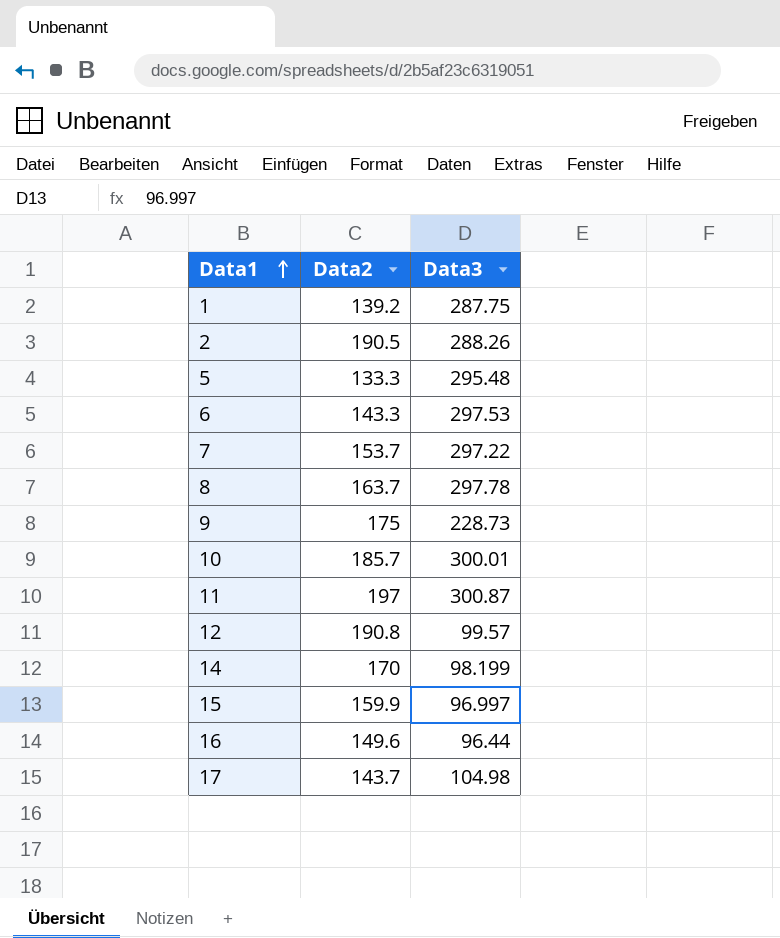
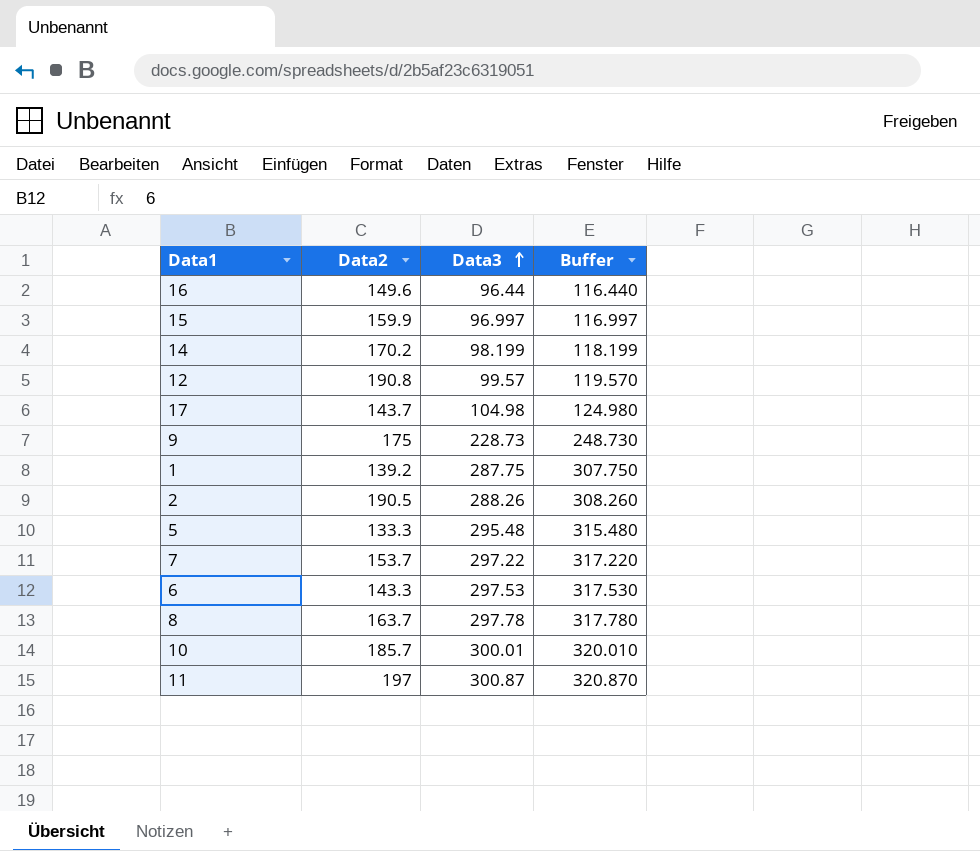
row order: Data1 ascending -> Data3 ascending
column Buffer | formula: none -> [Data3] + 20
14 | Data2: 170 -> 170.2

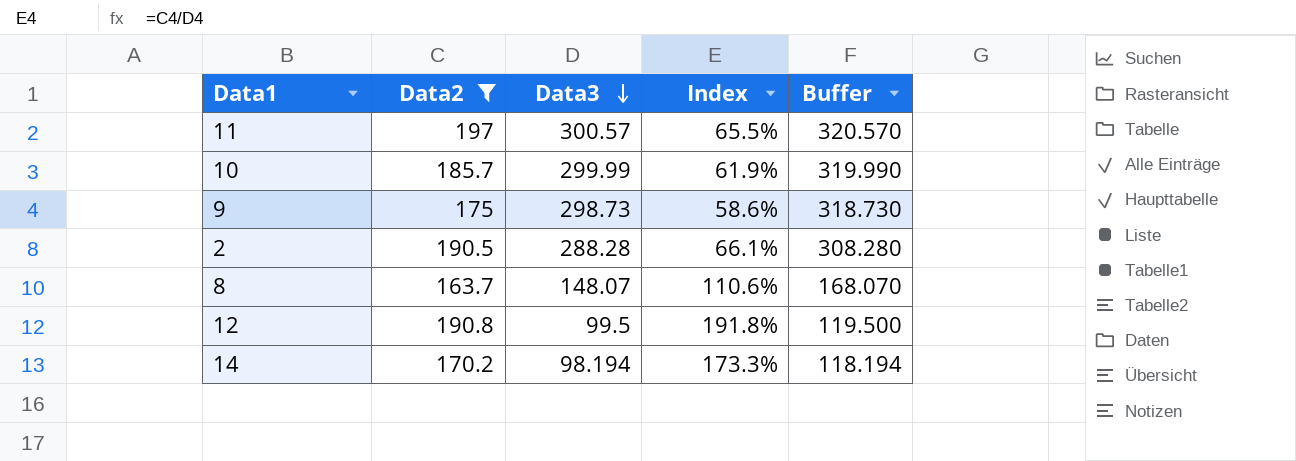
filter: none -> Data2 >= 163.7
row order: Data3 ascending -> Data3 descending
column Index | formula: none -> [Data2] / [Data3]
11 | Data3: 300.87 -> 300.57
11 | Buffer: 320.870 -> 320.570
10 | Data3: 300.01 -> 299.99
10 | Buffer: 320.010 -> 319.990
9 | Data3: 228.73 -> 298.73
9 | Buffer: 248.730 -> 318.730
2 | Data3: 288.26 -> 288.28
2 | Buffer: 308.260 -> 308.280
8 | Data3: 297.78 -> 148.07
8 | Buffer: 317.780 -> 168.070
12 | Data3: 99.57 -> 99.5
12 | Buffer: 119.570 -> 119.500
14 | Data3: 98.199 -> 98.194
14 | Buffer: 118.199 -> 118.194

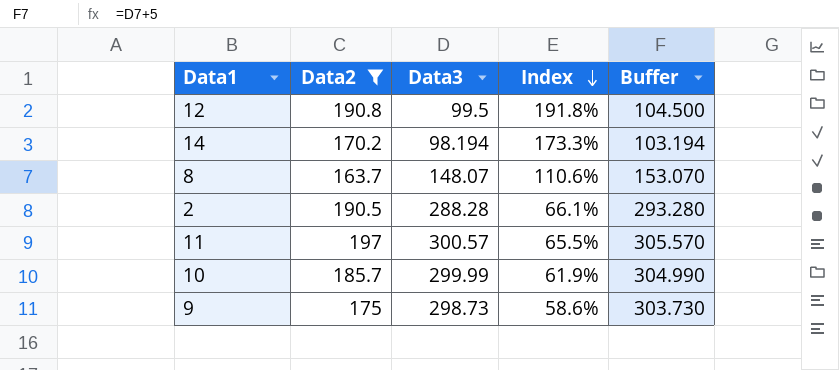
row order: Data3 descending -> Index descending
column Buffer | formula: [Data3] + 20 -> [Data3] + 5

